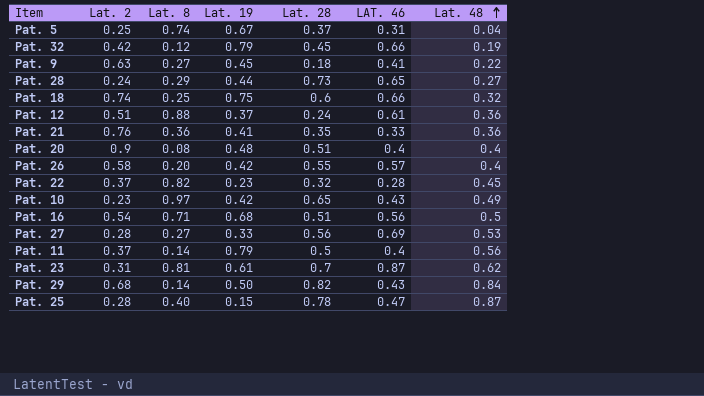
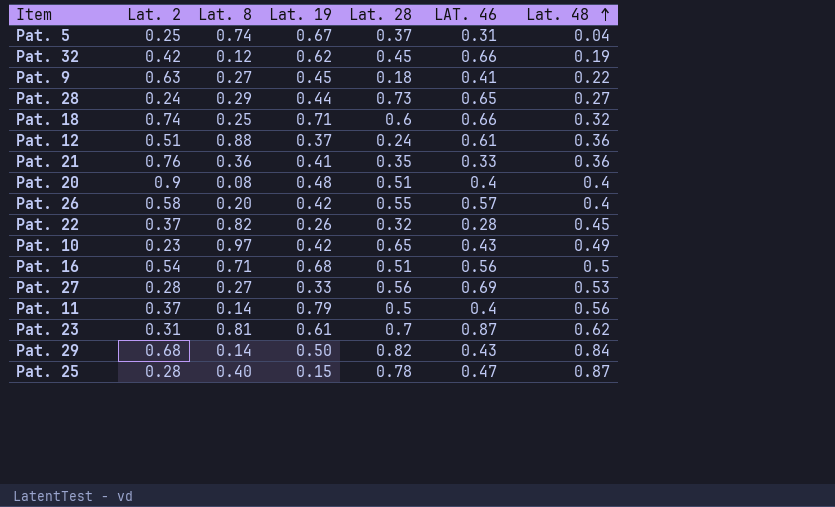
Pat. 32 | Lat. 19: 0.79 -> 0.62
Pat. 18 | Lat. 19: 0.75 -> 0.71
Pat. 22 | Lat. 19: 0.23 -> 0.26

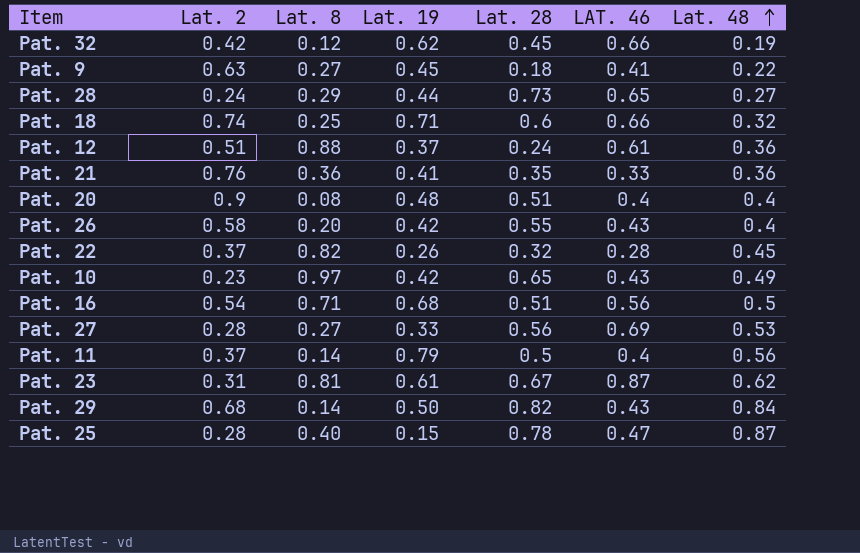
row Pat. 5: 0.25 | 0.74 | 0.67 | 0.37 | 0.31 | 0.04 -> none
Pat. 26 | LAT. 46: 0.57 -> 0.43
Pat. 23 | Lat. 28: 0.7 -> 0.67

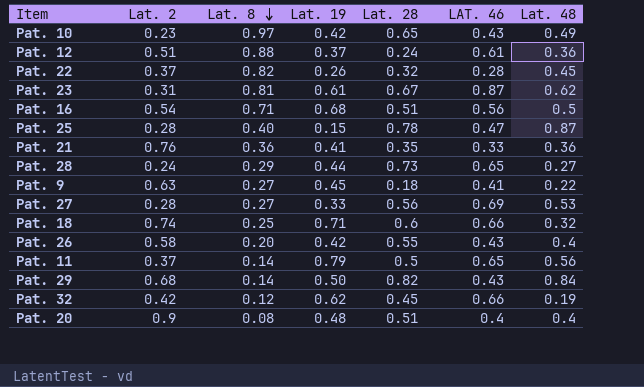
row order: Lat. 48 ascending -> Lat. 8 descending
Pat. 11 | LAT. 46: 0.4 -> 0.65

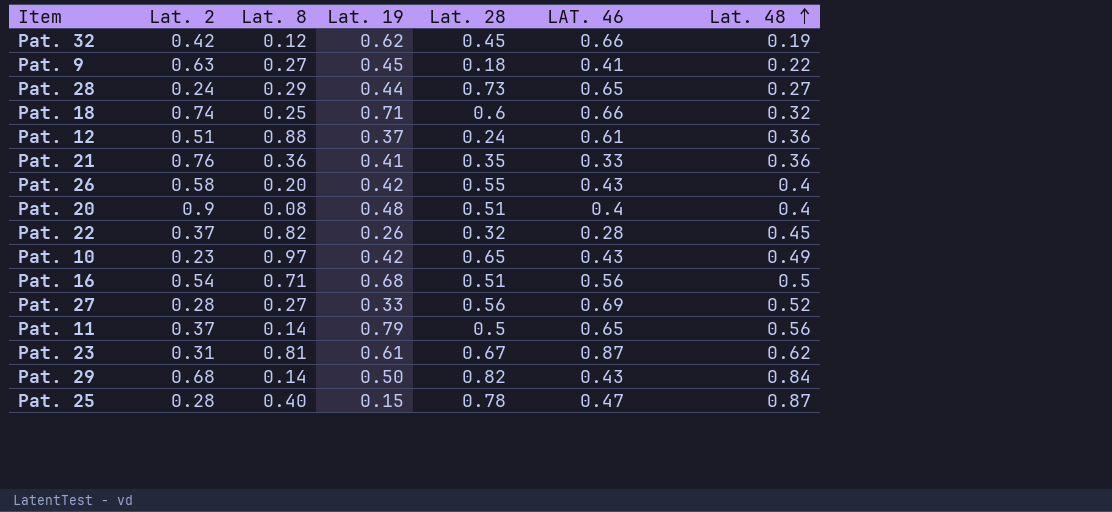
row order: Lat. 8 descending -> Lat. 48 ascending
Pat. 27 | Lat. 48: 0.53 -> 0.52

